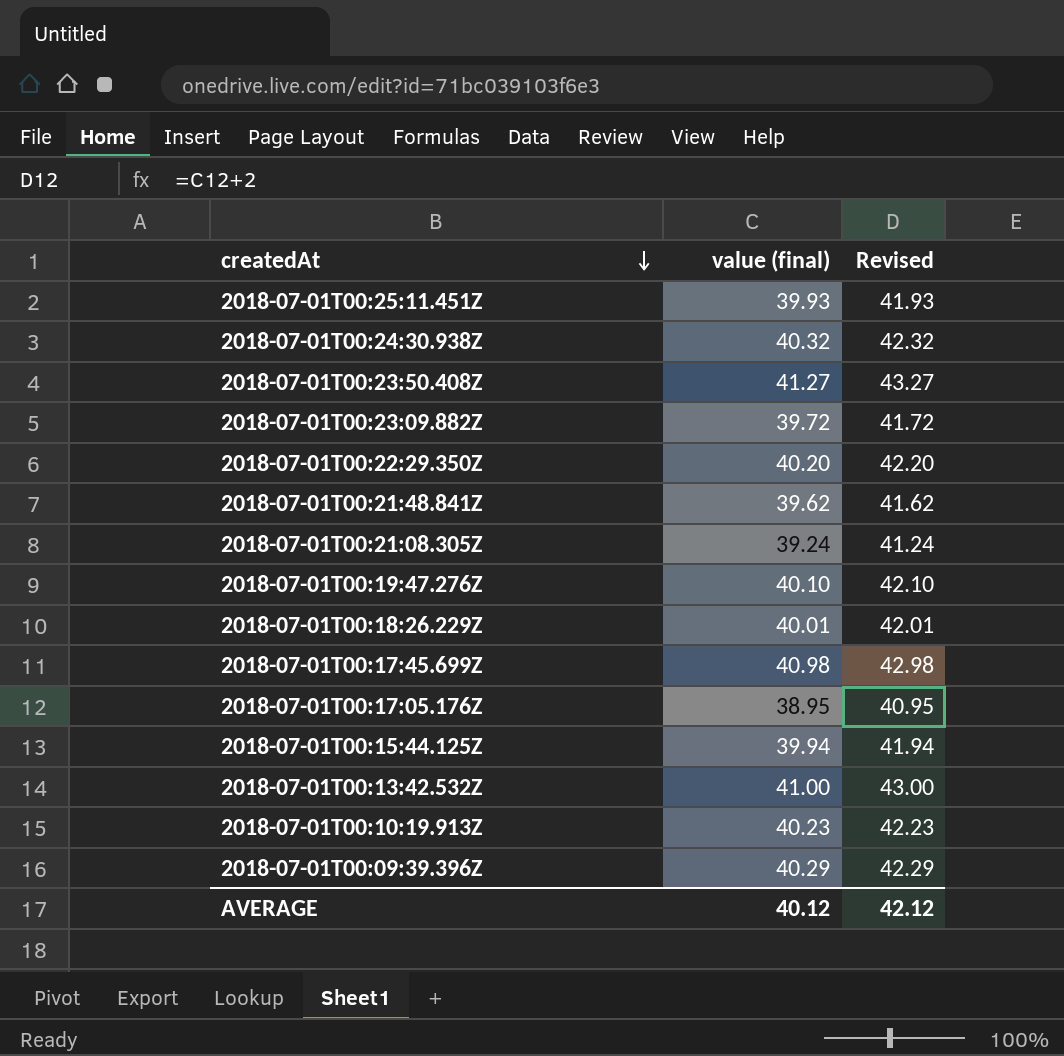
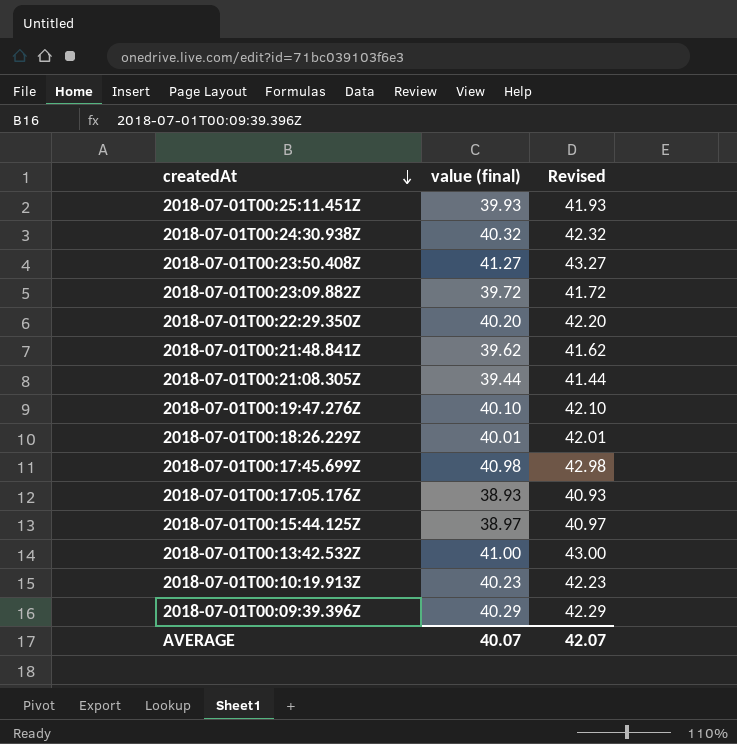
2018-07-01T00:21:08.305Z | value (final): 39.24 -> 39.44
2018-07-01T00:21:08.305Z | Revised: 41.24 -> 41.44
2018-07-01T00:17:05.176Z | value (final): 38.95 -> 38.93
2018-07-01T00:17:05.176Z | Revised: 40.95 -> 40.93
2018-07-01T00:15:44.125Z | value (final): 39.94 -> 38.97
2018-07-01T00:15:44.125Z | Revised: 41.94 -> 40.97
AVERAGE | value (final): 40.12 -> 40.07
AVERAGE | Revised: 42.12 -> 42.07

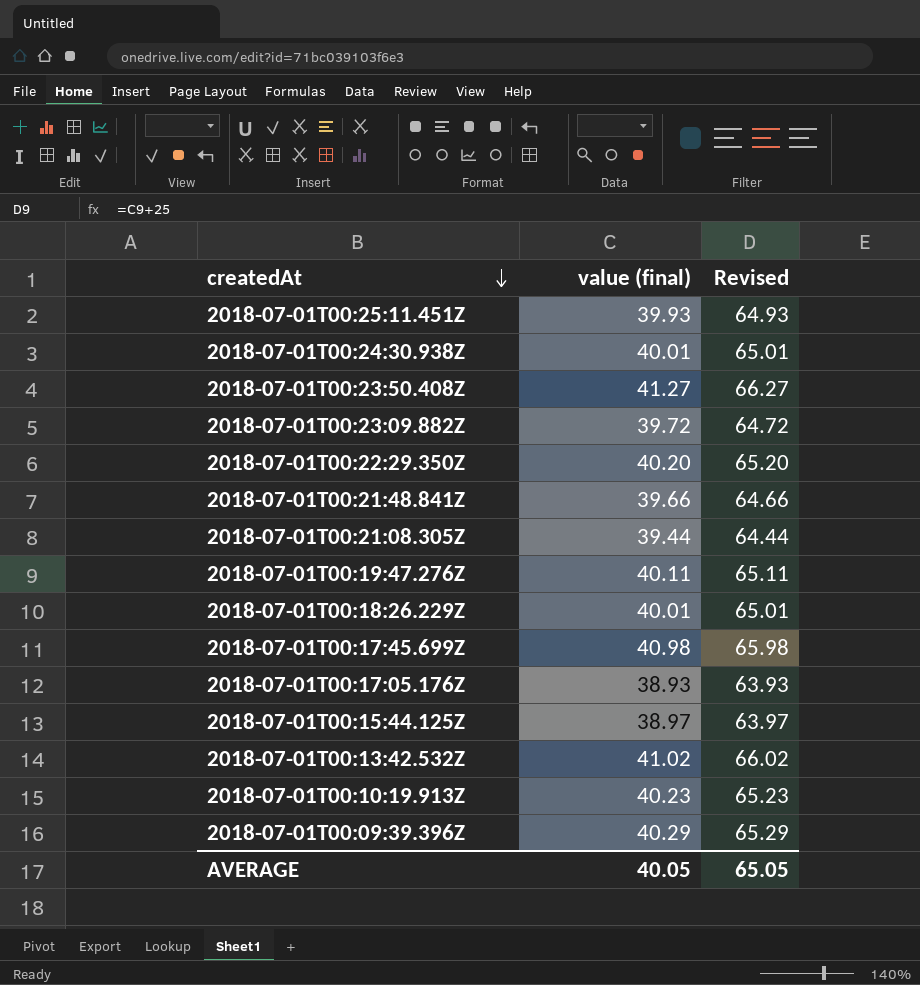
column Revised | formula: [value (final)] + 2 -> [value (final)] + 25
2018-07-01T00:24:30.938Z | value (final): 40.32 -> 40.01
2018-07-01T00:21:48.841Z | value (final): 39.62 -> 39.66
2018-07-01T00:19:47.276Z | value (final): 40.10 -> 40.11
2018-07-01T00:13:42.532Z | value (final): 41.00 -> 41.02
AVERAGE | value (final): 40.07 -> 40.05
AVERAGE | Revised: 42.07 -> 65.05

